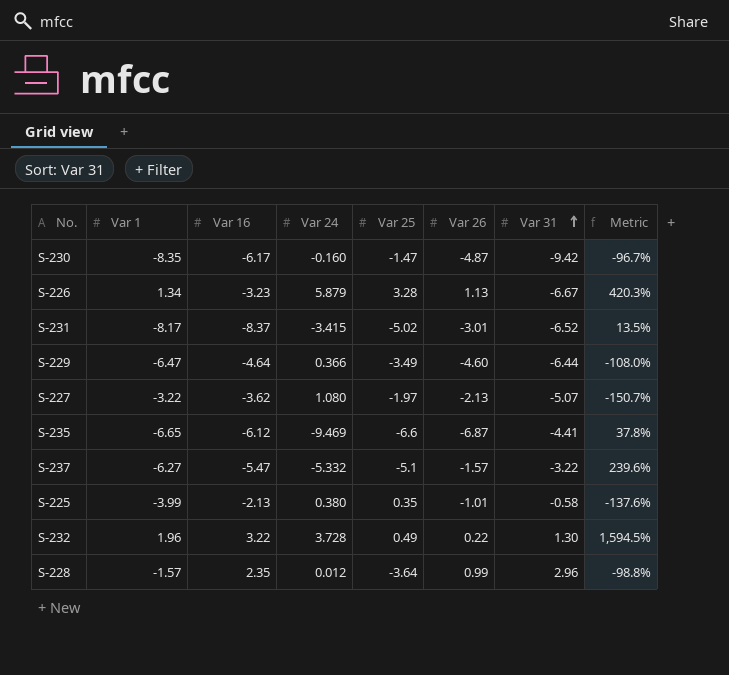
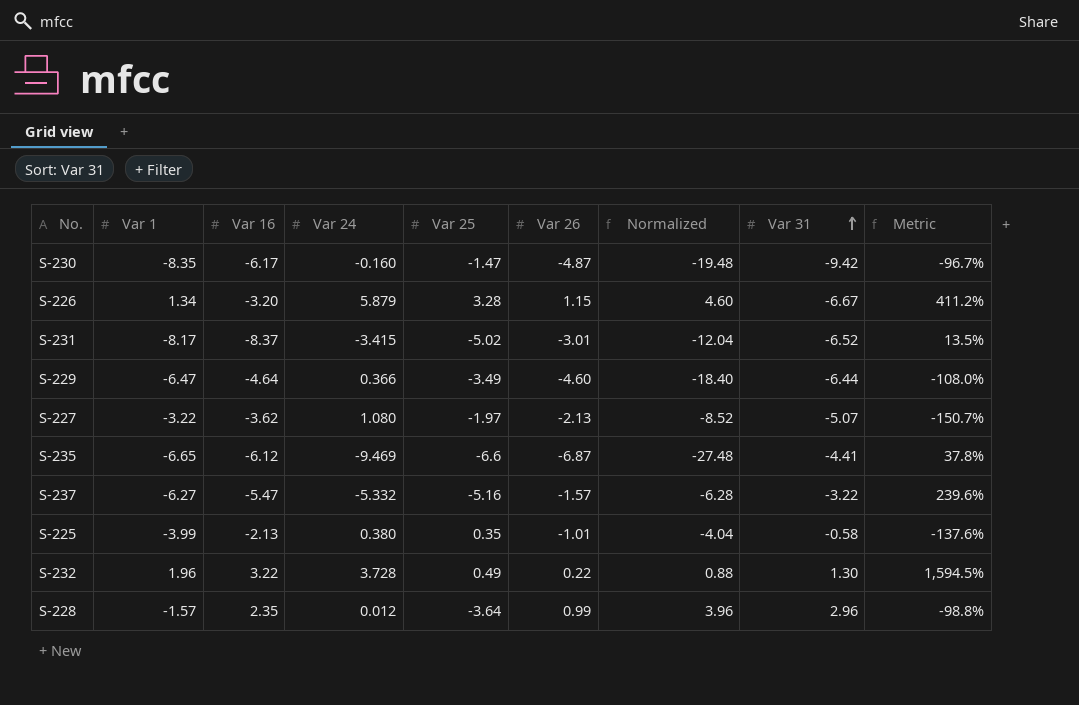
column Normalized | formula: none -> [Var 26] * 4
S-226 | Var 16: -3.23 -> -3.20
S-226 | Var 26: 1.13 -> 1.15
S-226 | Metric: 420.3% -> 411.2%
S-237 | Var 25: -5.1 -> -5.16

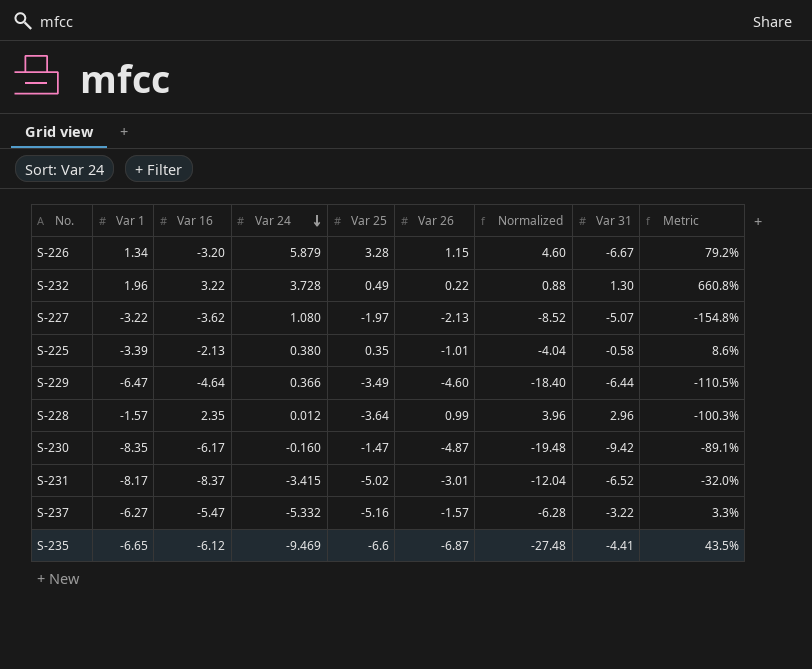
row order: Var 31 ascending -> Var 24 descending
column Metric | formula: ([Var 24] - [Var 26]) / [Var 26] -> ([Var 24] - [Var 25]) / [Var 25]
S-225 | Var 1: -3.99 -> -3.39

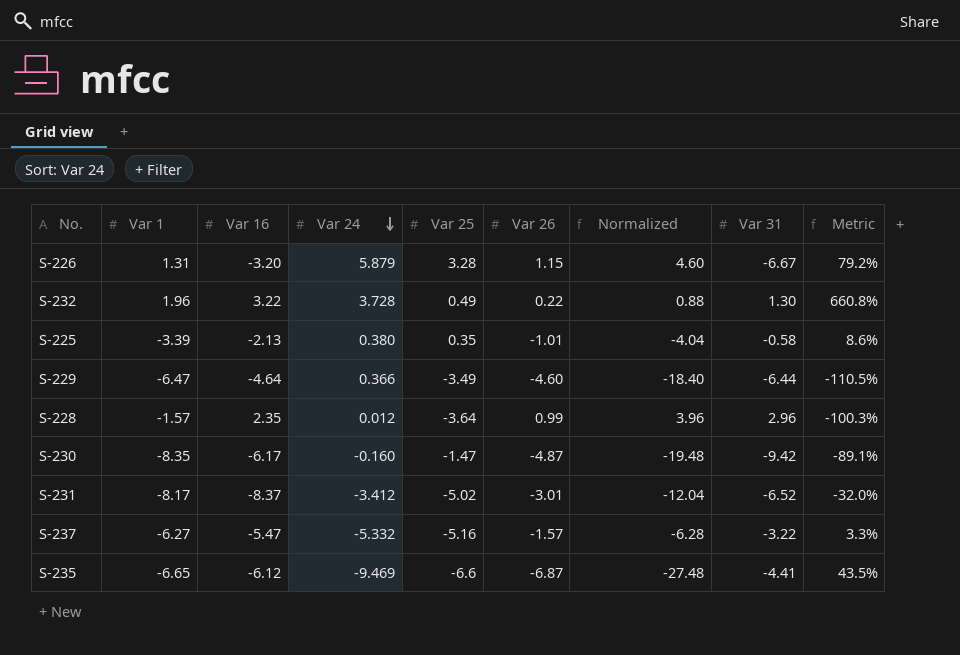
row S-227: -3.22 | -3.62 | 1.080 | -1.97 | -2.13 | -8.52 | -5.07 | -154.8% -> none
S-226 | Var 1: 1.34 -> 1.31
S-231 | Var 24: -3.415 -> -3.412

